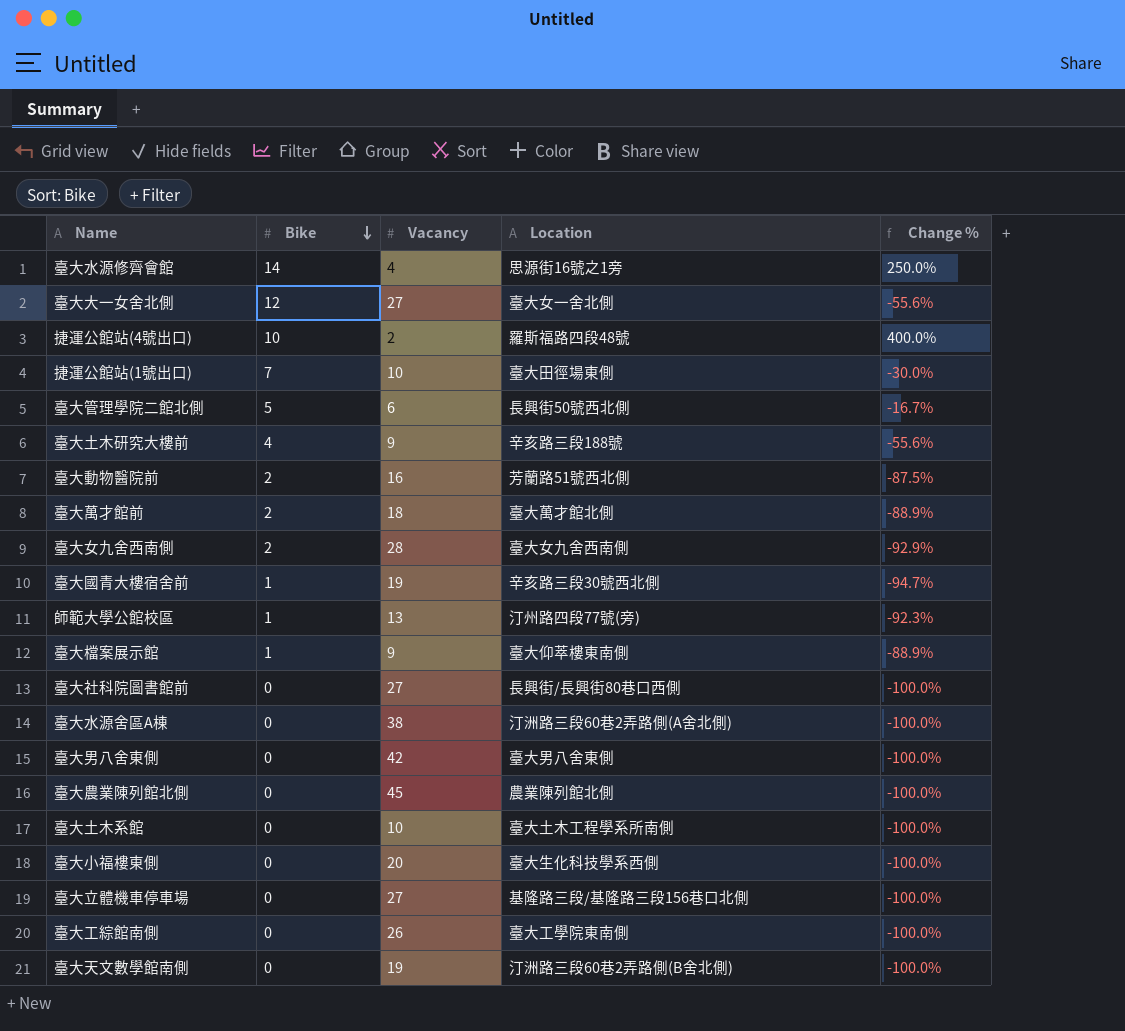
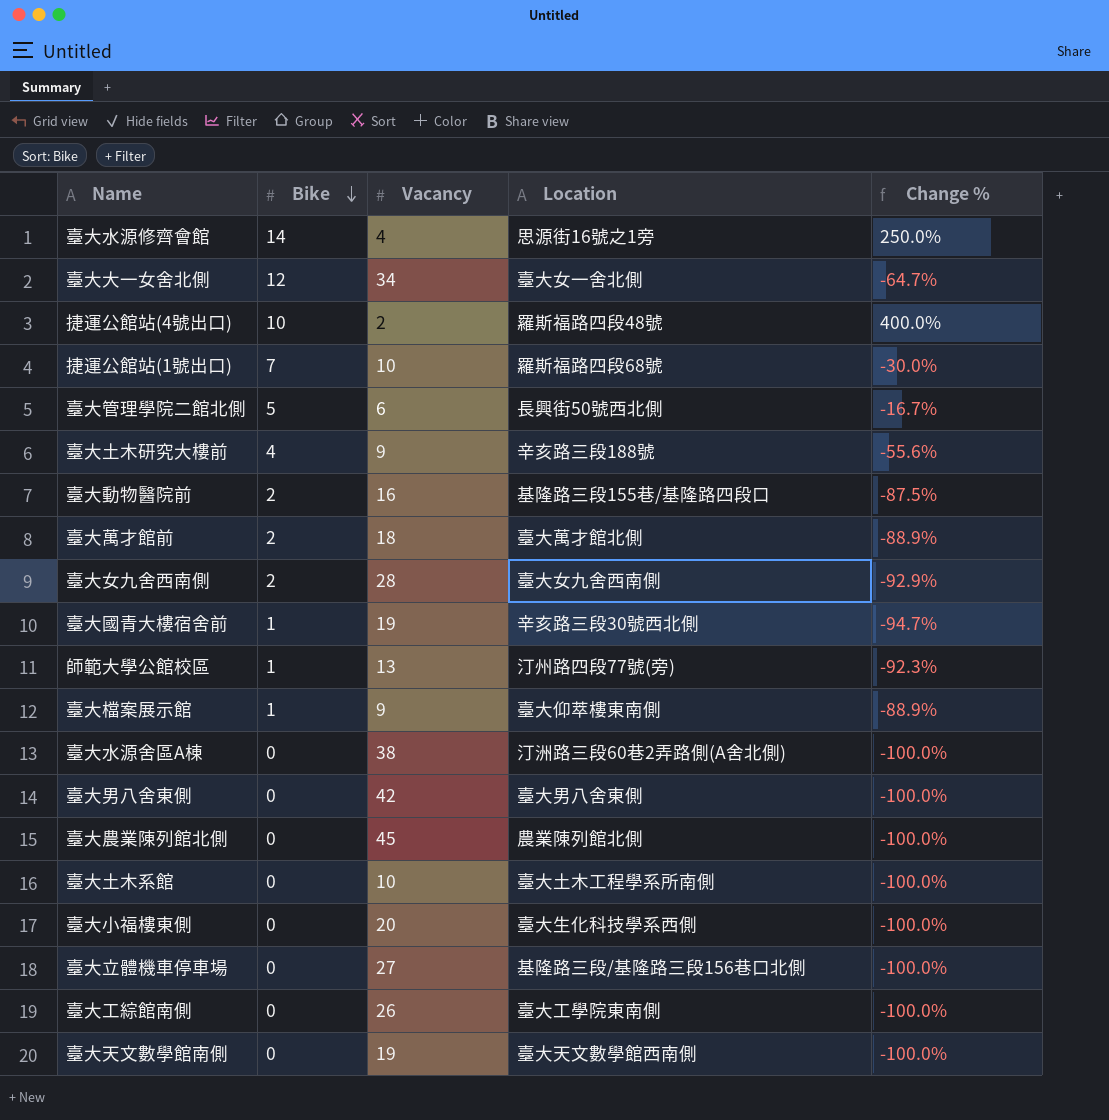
row 臺大社科院圖書館前: 0 | 27 | 長興街/長興街80巷口西側 | -100.0% -> none
臺大大一女舍北側 | Vacancy: 27 -> 34
臺大大一女舍北側 | Change %: -55.6% -> -64.7%
捷運公館站(1號出口) | Location: 臺大田徑場東側 -> 羅斯福路四段68號
臺大動物醫院前 | Location: 芳蘭路51號西北側 -> 基隆路三段155巷/基隆路四段口
臺大天文數學館南側 | Location: 汀洲路三段60巷2弄路側(B舍北側) -> 臺大天文數學館西南側

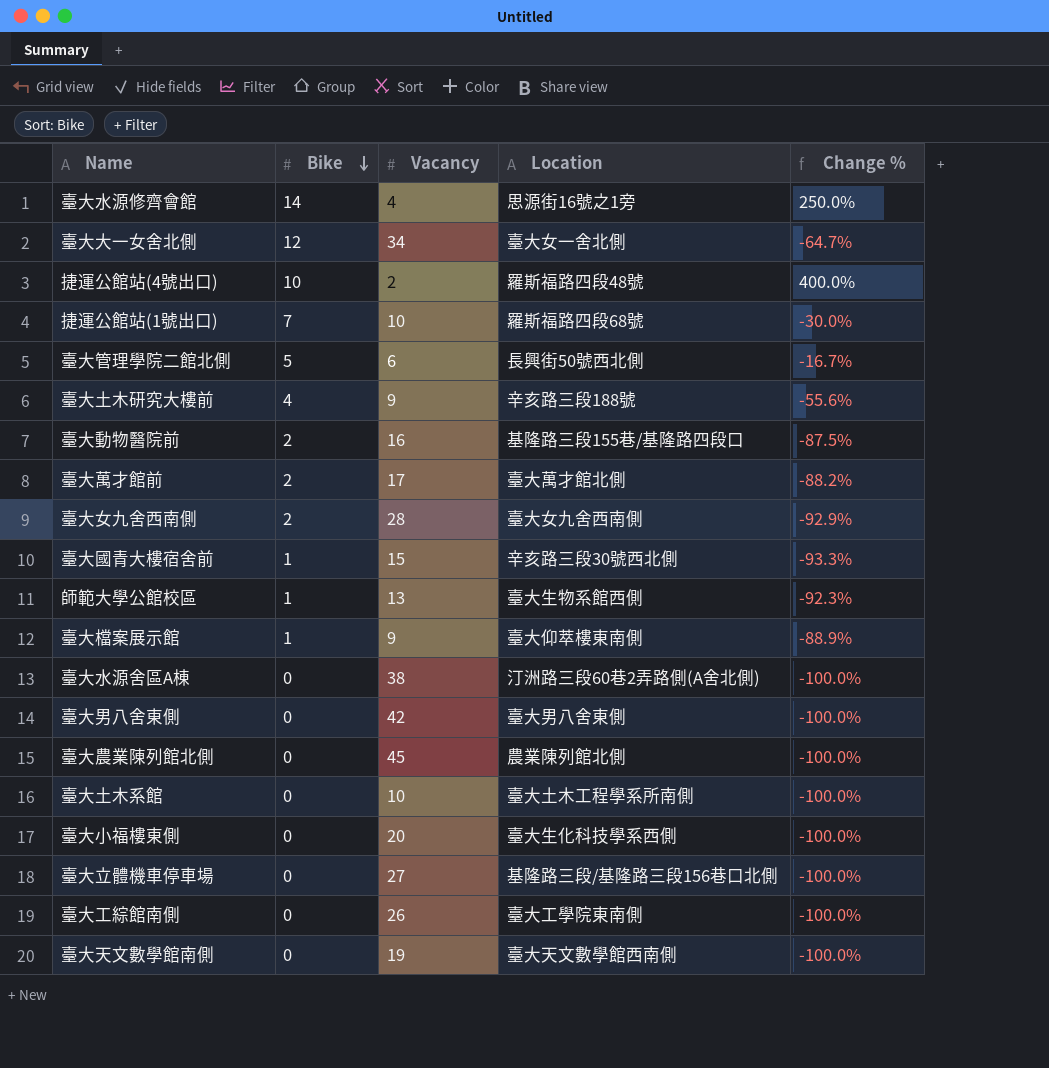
臺大萬才館前 | Vacancy: 18 -> 17
臺大萬才館前 | Change %: -88.9% -> -88.2%
臺大國青大樓宿舍前 | Vacancy: 19 -> 15
臺大國青大樓宿舍前 | Change %: -94.7% -> -93.3%
師範大學公館校區 | Location: 汀州路四段77號(旁) -> 臺大生物系館西側

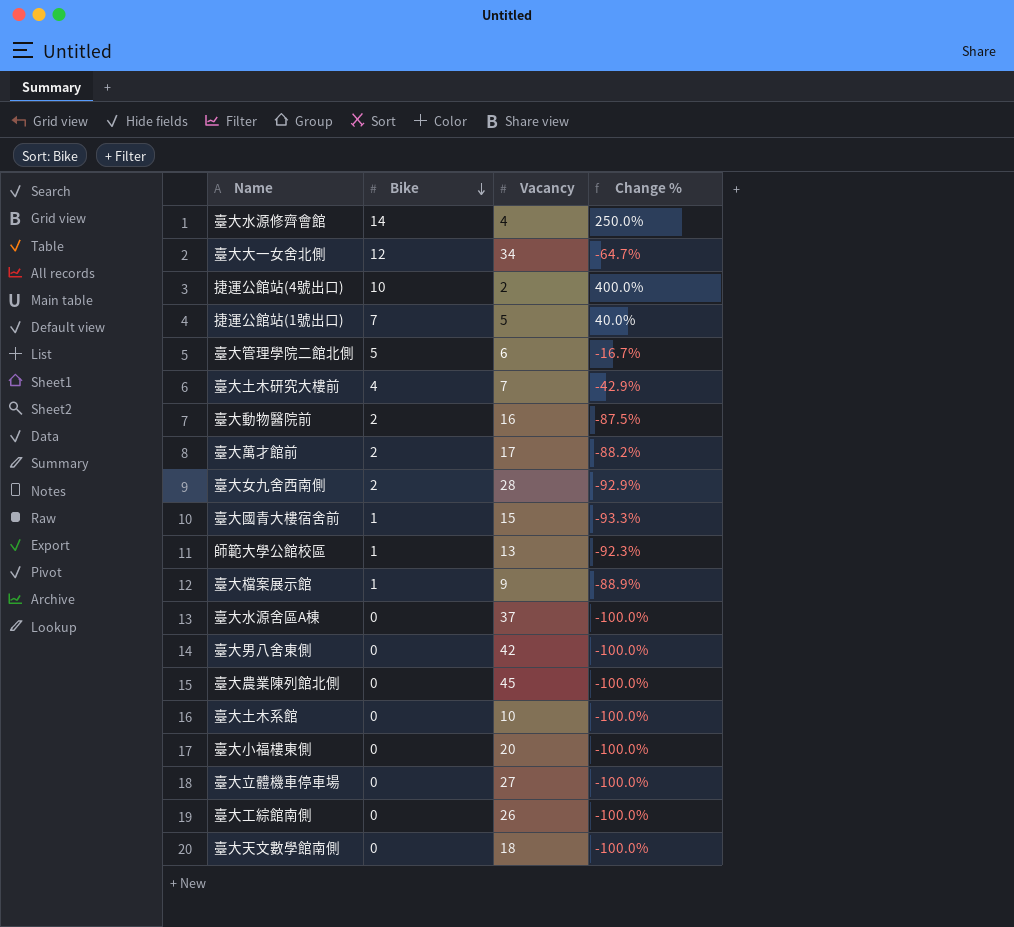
column Location | position: 4 -> none
捷運公館站(1號出口) | Vacancy: 10 -> 5
捷運公館站(1號出口) | Change %: -30.0% -> 40.0%
臺大土木研究大樓前 | Vacancy: 9 -> 7
臺大土木研究大樓前 | Change %: -55.6% -> -42.9%
臺大水源舍區A棟 | Vacancy: 38 -> 37
臺大天文數學館南側 | Vacancy: 19 -> 18

